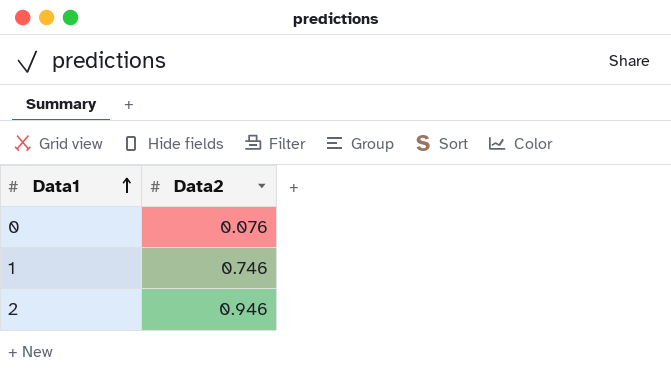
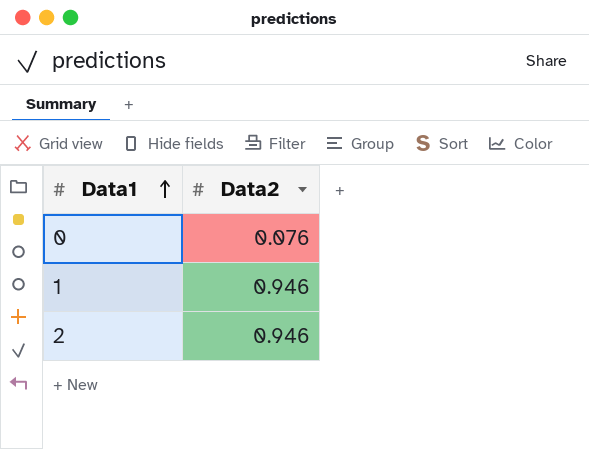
1 | Data2: 0.746 -> 0.946

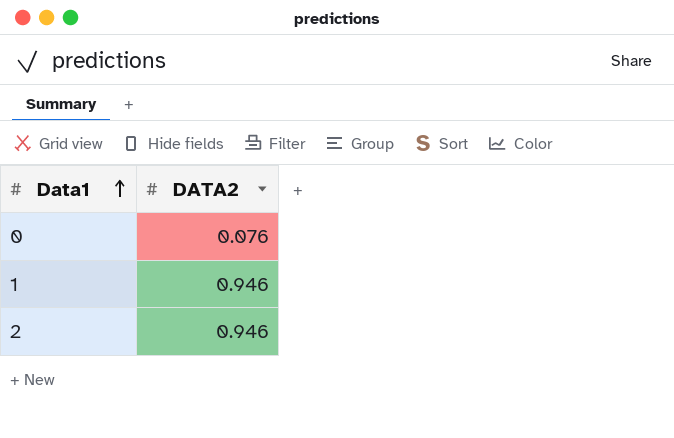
column name: Data2 -> DATA2

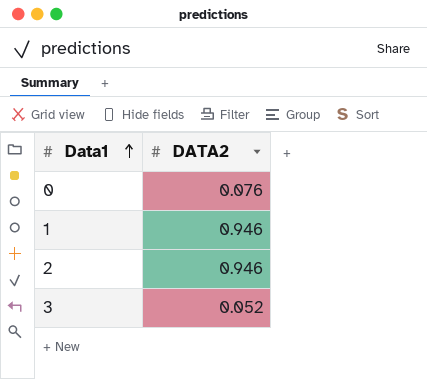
row 3: none -> 0.052

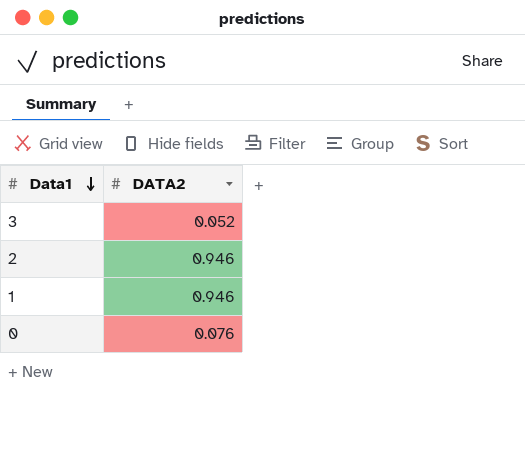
row order: Data1 ascending -> Data1 descending

